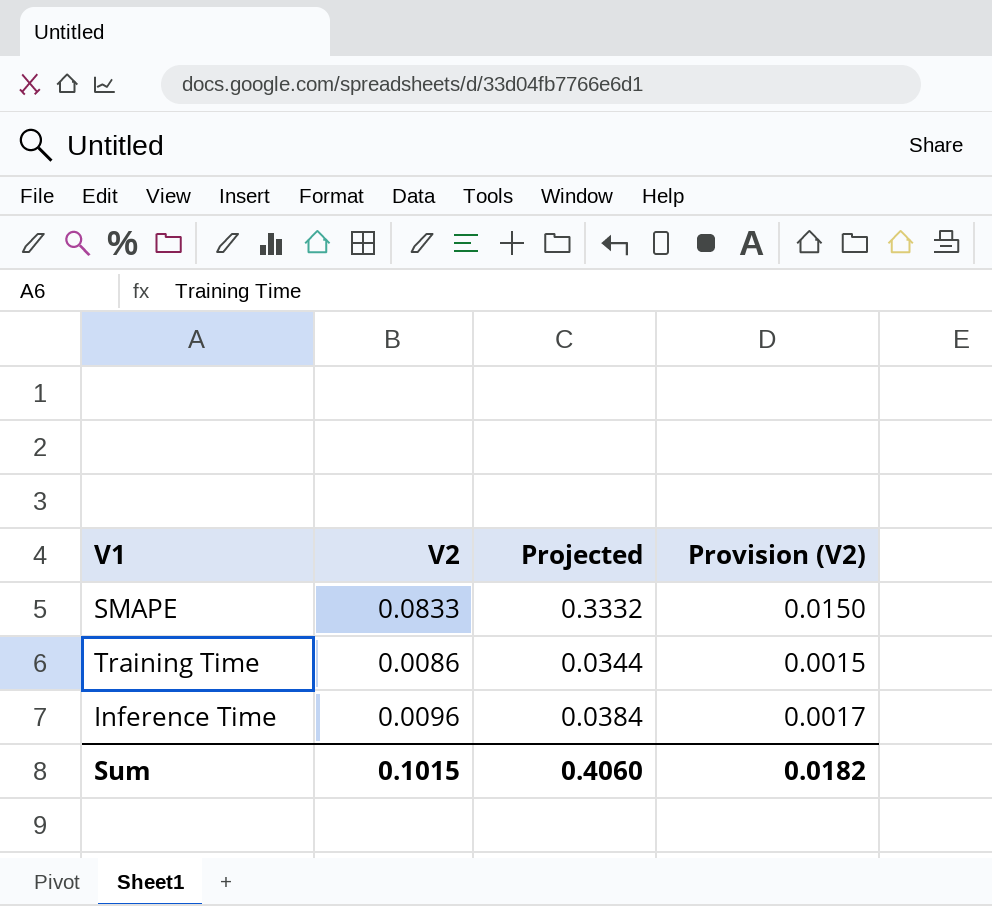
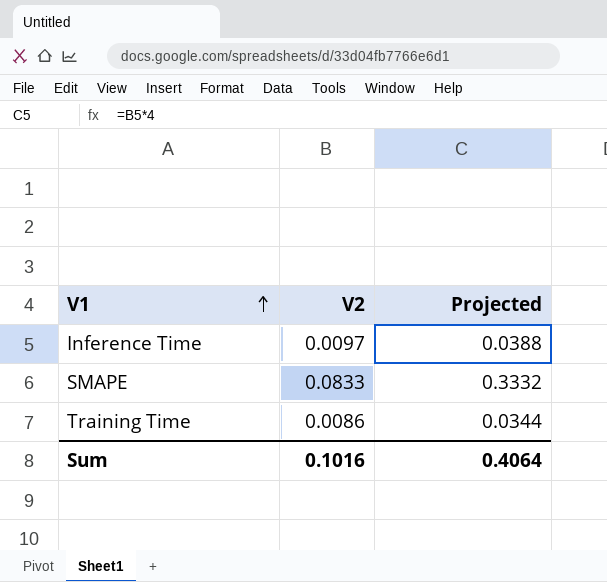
row order: none -> V1 ascending
column Provision (V2) | formula: [V2] * 0.18 -> none
Inference Time | V2: 0.0096 -> 0.0097
Inference Time | Projected: 0.0384 -> 0.0388
Sum | V2: 0.1015 -> 0.1016
Sum | Projected: 0.4060 -> 0.4064

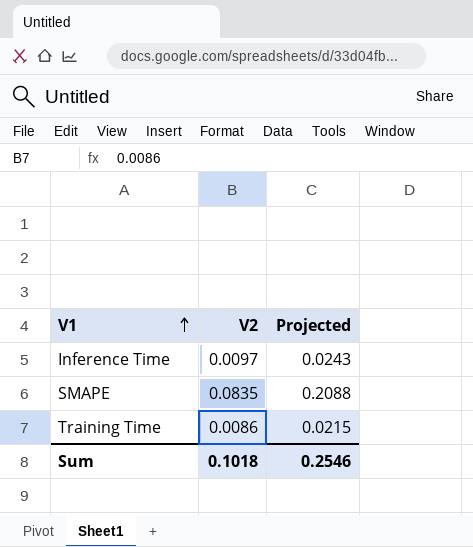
column Projected | formula: [V2] * 4 -> [V2] * 2.5
SMAPE | V2: 0.0833 -> 0.0835
Sum | V2: 0.1016 -> 0.1018
Sum | Projected: 0.4064 -> 0.2546

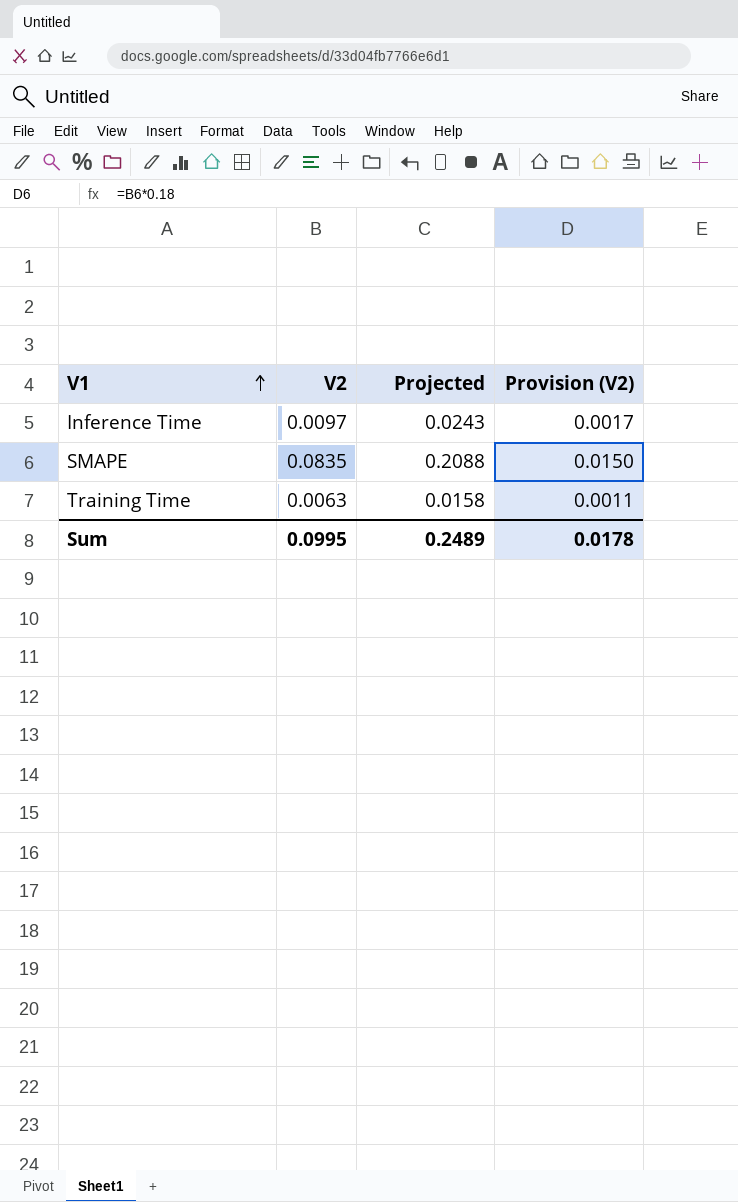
column Provision (V2) | formula: none -> [V2] * 0.18
Training Time | V2: 0.0086 -> 0.0063
Training Time | Projected: 0.0215 -> 0.0158
Sum | V2: 0.1018 -> 0.0995
Sum | Projected: 0.2546 -> 0.2489

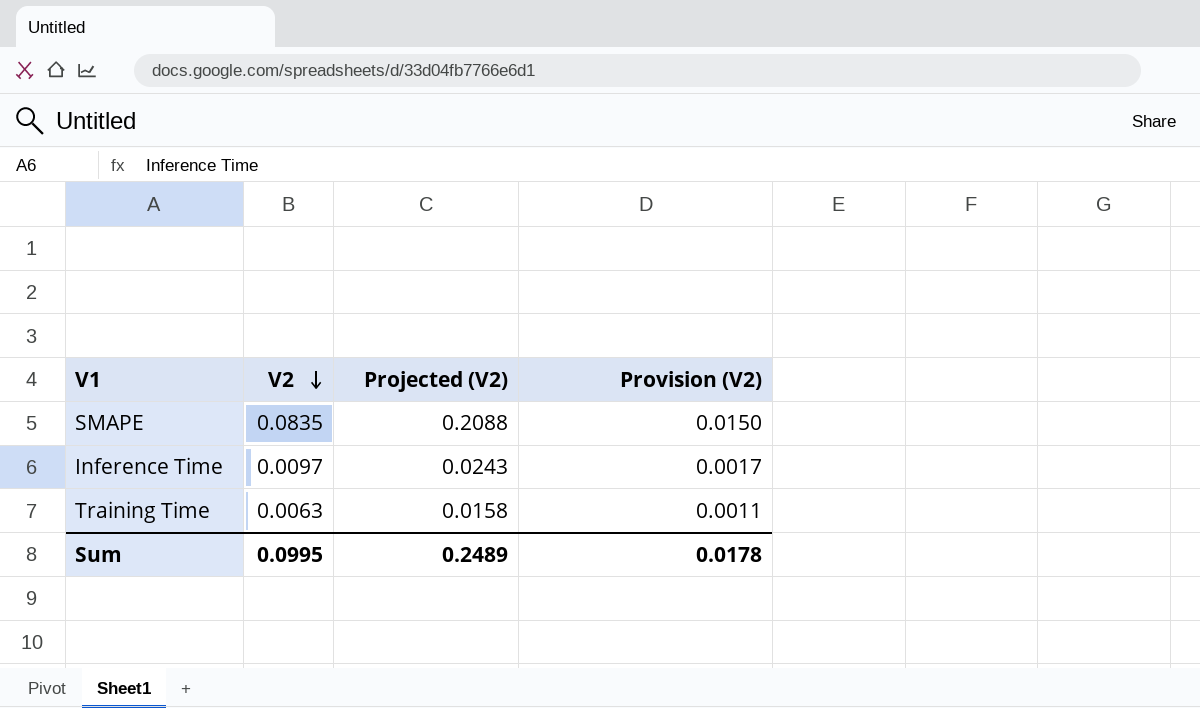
row order: V1 ascending -> V2 descending
column name: Projected -> Projected (V2)

